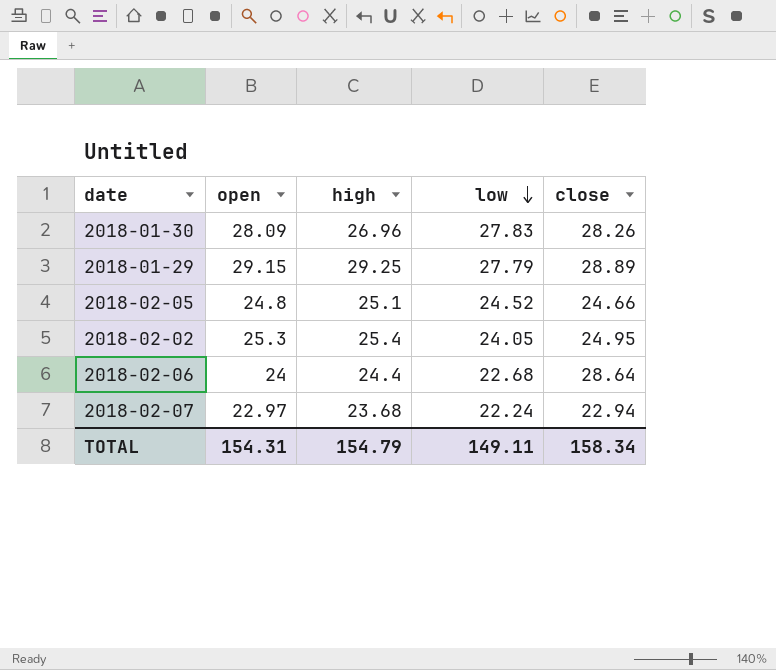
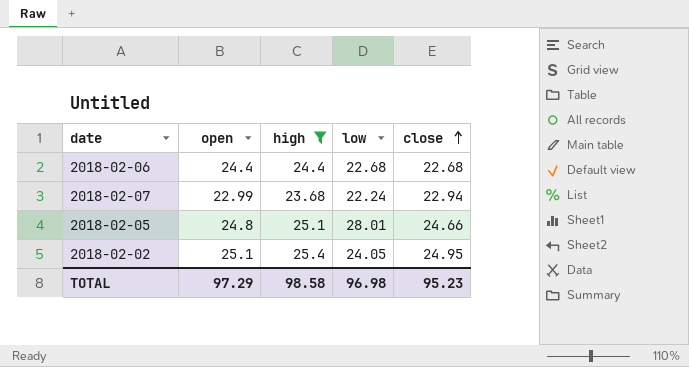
filter: none -> high <= 25.4
row order: low descending -> close ascending
2018-02-06 | open: 24 -> 24.4
2018-02-06 | close: 28.64 -> 22.68
2018-02-07 | open: 22.97 -> 22.99
2018-02-05 | low: 24.52 -> 28.01
2018-02-02 | open: 25.3 -> 25.1
TOTAL | open: 154.31 -> 97.29
TOTAL | high: 154.79 -> 98.58
TOTAL | low: 149.11 -> 96.98
TOTAL | close: 158.34 -> 95.23

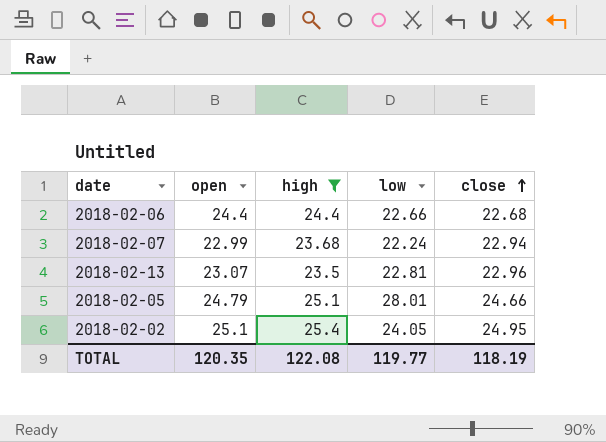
2018-02-06 | low: 22.68 -> 22.66
row 2018-02-13: none -> 23.07 | 23.5 | 22.81 | 22.96
2018-02-05 | open: 24.8 -> 24.79
TOTAL | open: 97.29 -> 120.35
TOTAL | high: 98.58 -> 122.08
TOTAL | low: 96.98 -> 119.77
TOTAL | close: 95.23 -> 118.19

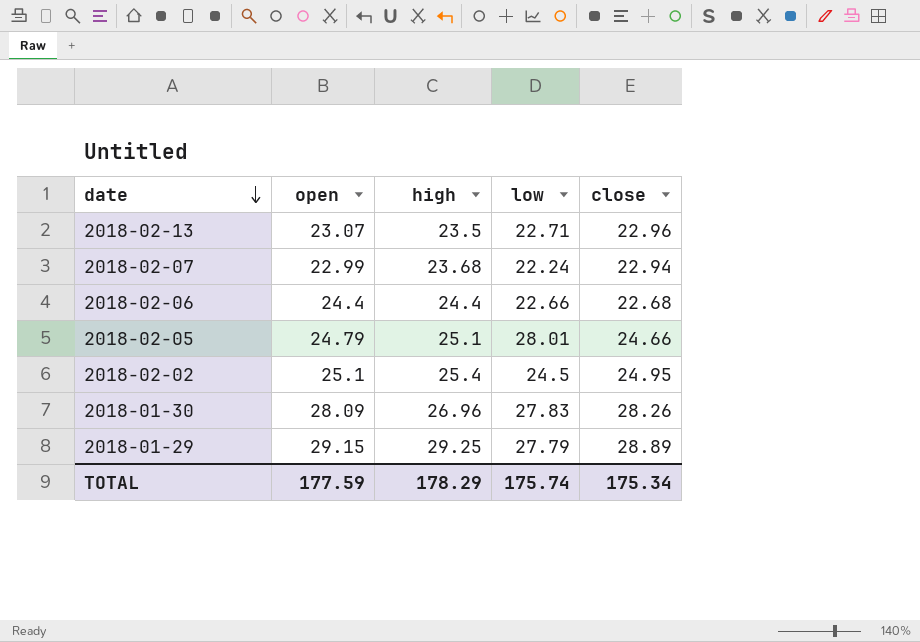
filter: high <= 25.4 -> none
row order: close ascending -> date descending
2018-02-13 | low: 22.81 -> 22.71
2018-02-02 | low: 24.05 -> 24.5
TOTAL | open: 120.35 -> 177.59
TOTAL | high: 122.08 -> 178.29
TOTAL | low: 119.77 -> 175.74
TOTAL | close: 118.19 -> 175.34

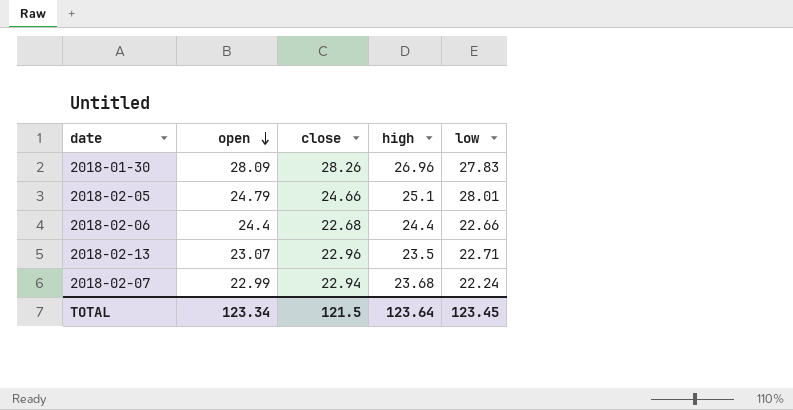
row order: date descending -> open descending
column close | position: 5 -> 3
row 2018-02-02: 25.1 | 25.4 | 24.5 | 24.95 -> none
row 2018-01-29: 29.15 | 29.25 | 27.79 | 28.89 -> none
TOTAL | open: 177.59 -> 123.34
TOTAL | close: 175.34 -> 121.5
TOTAL | high: 178.29 -> 123.64
TOTAL | low: 175.74 -> 123.45

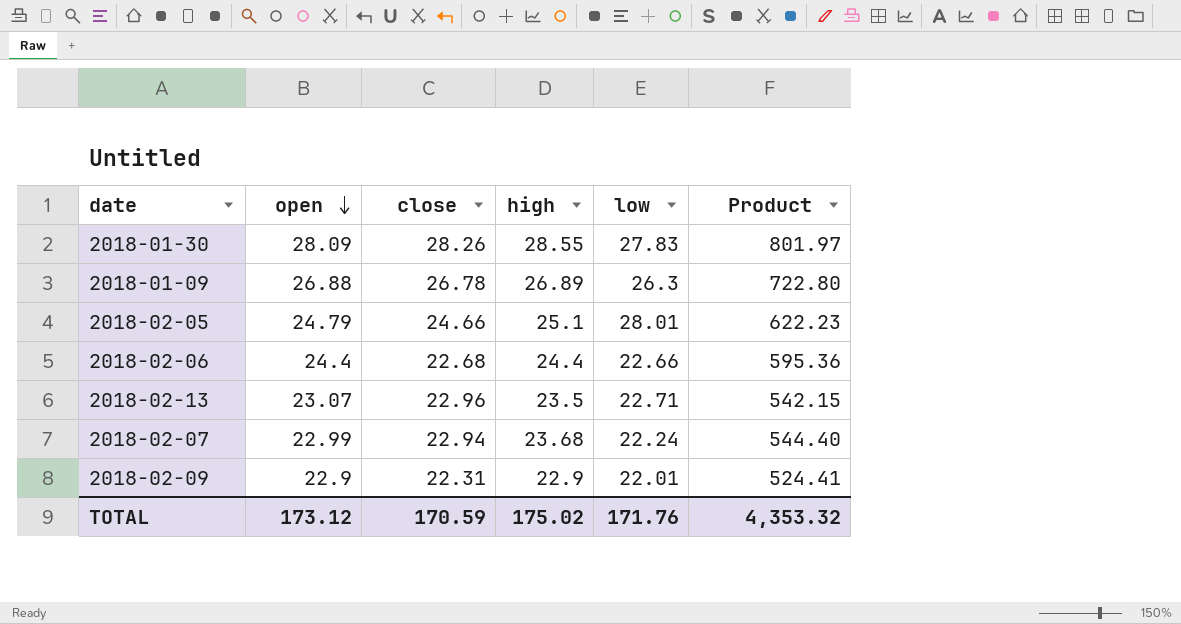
column Product | formula: none -> [open] * [high]
2018-01-30 | high: 26.96 -> 28.55
row 2018-01-09: none -> 26.88 | 26.78 | 26.89 | 26.3 | 722.80
row 2018-02-09: none -> 22.9 | 22.31 | 22.9 | 22.01 | 524.41
TOTAL | open: 123.34 -> 173.12
TOTAL | close: 121.5 -> 170.59
TOTAL | high: 123.64 -> 175.02
TOTAL | low: 123.45 -> 171.76

